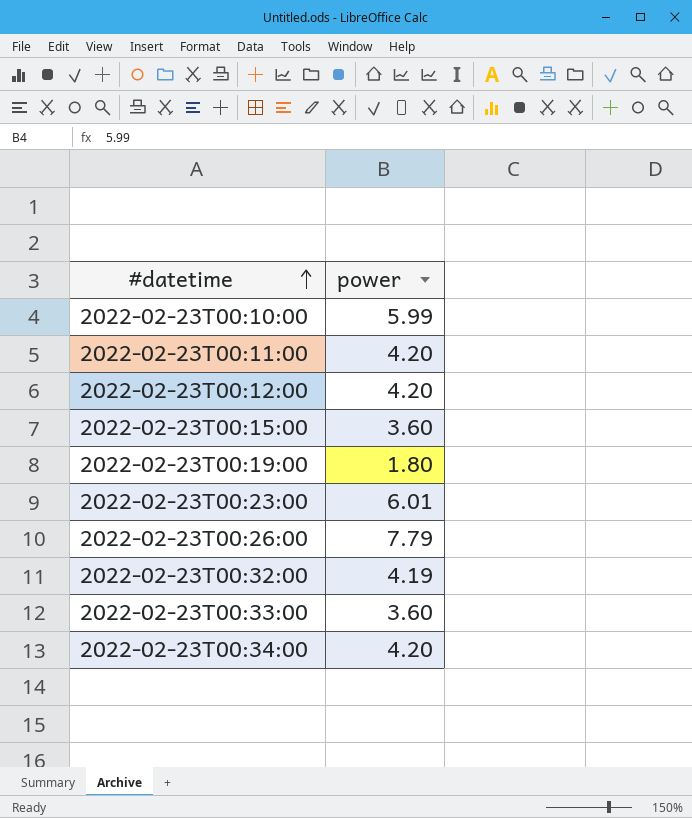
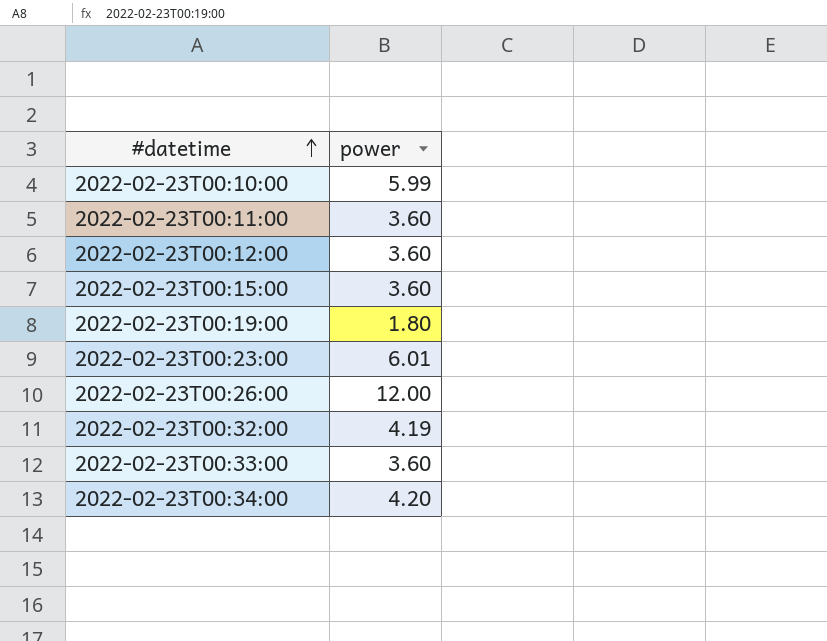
2022-02-23T00:11:00 | power: 4.20 -> 3.60
2022-02-23T00:12:00 | power: 4.20 -> 3.60
2022-02-23T00:26:00 | power: 7.79 -> 12.00

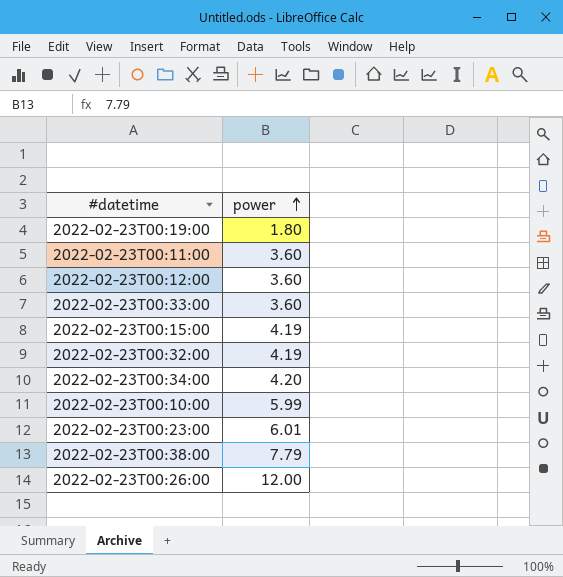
row order: #datetime ascending -> power ascending
2022-02-23T00:15:00 | power: 3.60 -> 4.19
row 2022-02-23T00:38:00: none -> 7.79

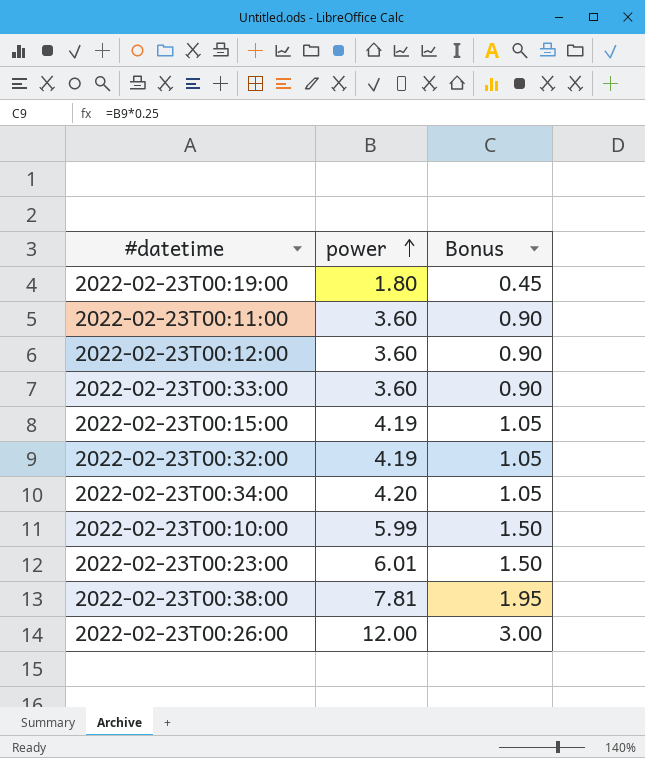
column Bonus | formula: none -> [power] * 0.25
2022-02-23T00:38:00 | power: 7.79 -> 7.81

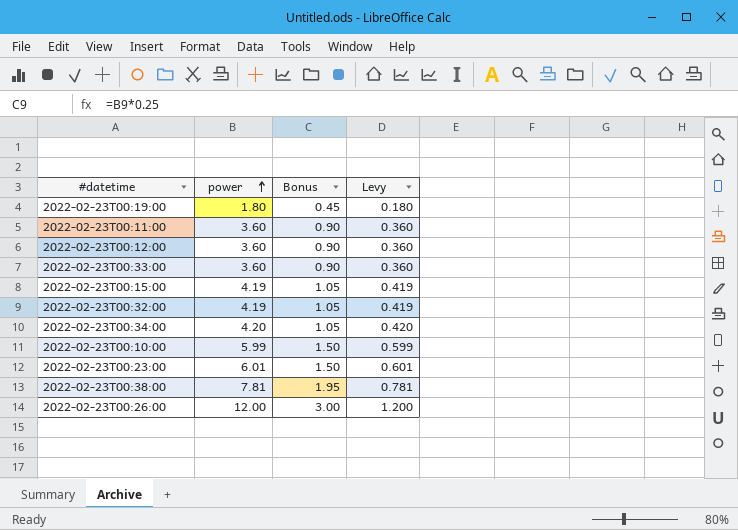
column Levy | formula: none -> [power] * 0.1

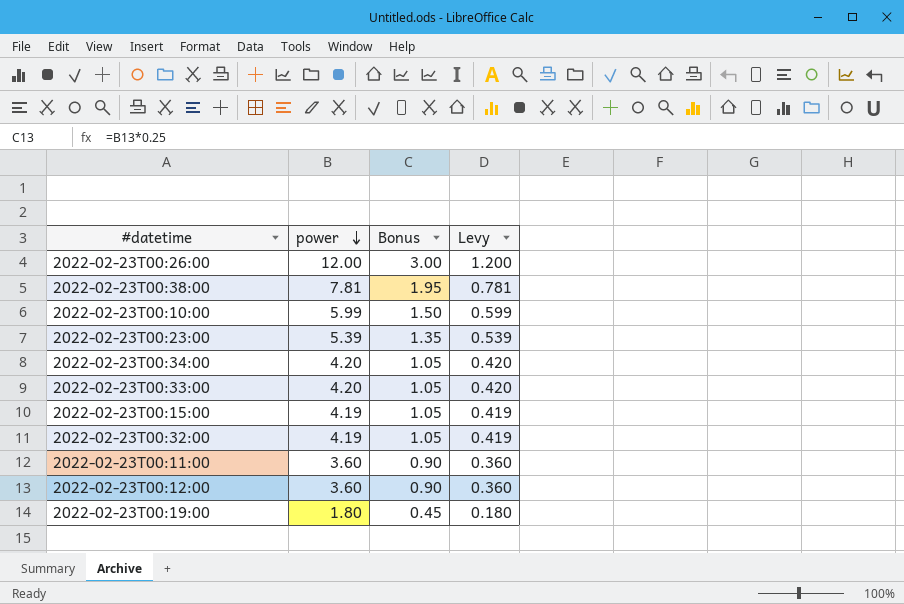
row order: power ascending -> power descending
2022-02-23T00:23:00 | power: 6.01 -> 5.39
2022-02-23T00:23:00 | Bonus: 1.50 -> 1.35
2022-02-23T00:23:00 | Levy: 0.601 -> 0.539
2022-02-23T00:33:00 | power: 3.60 -> 4.20
2022-02-23T00:33:00 | Bonus: 0.90 -> 1.05
2022-02-23T00:33:00 | Levy: 0.360 -> 0.420

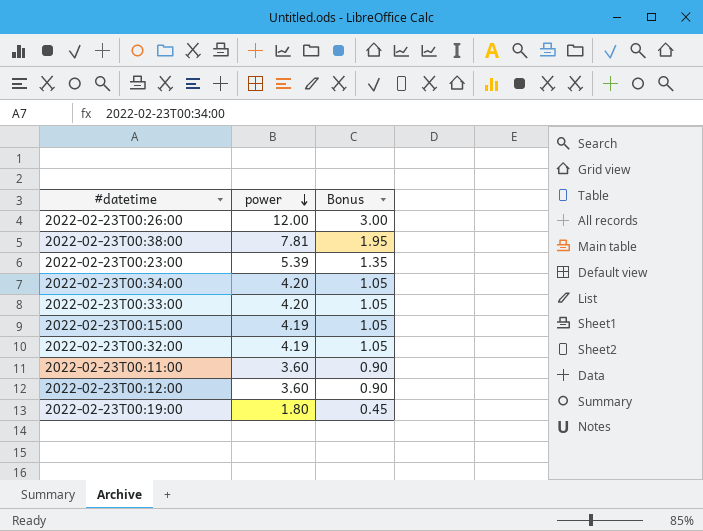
column Levy | formula: [power] * 0.1 -> none
row 2022-02-23T00:10:00: 5.99 | 1.50 | 0.599 -> none

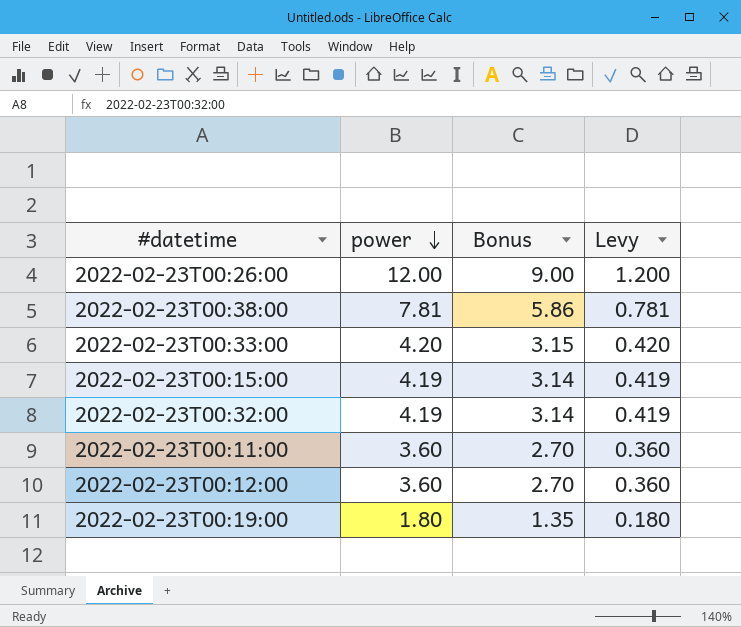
column Bonus | formula: [power] * 0.25 -> [power] * 0.75
column Levy | formula: none -> [power] * 0.1
row 2022-02-23T00:23:00: 5.39 | 1.35 -> none
row 2022-02-23T00:34:00: 4.20 | 1.05 -> none

